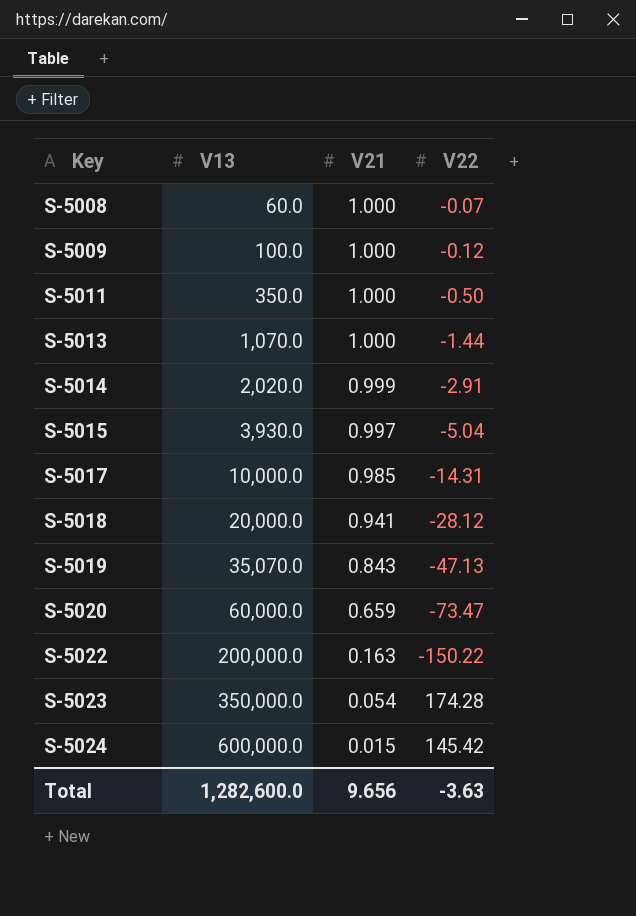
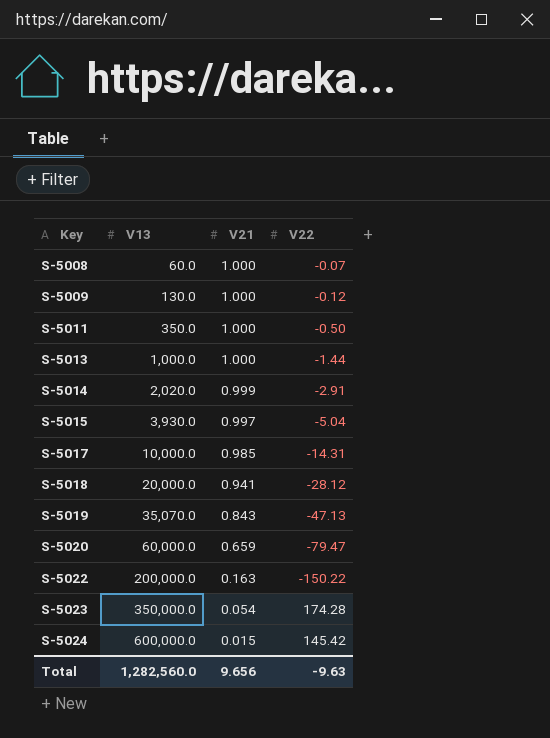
S-5009 | V13: 100.0 -> 130.0
S-5013 | V13: 1,070.0 -> 1,000.0
S-5020 | V22: -73.47 -> -79.47
Total | V13: 1,282,600.0 -> 1,282,560.0
Total | V22: -3.63 -> -9.63

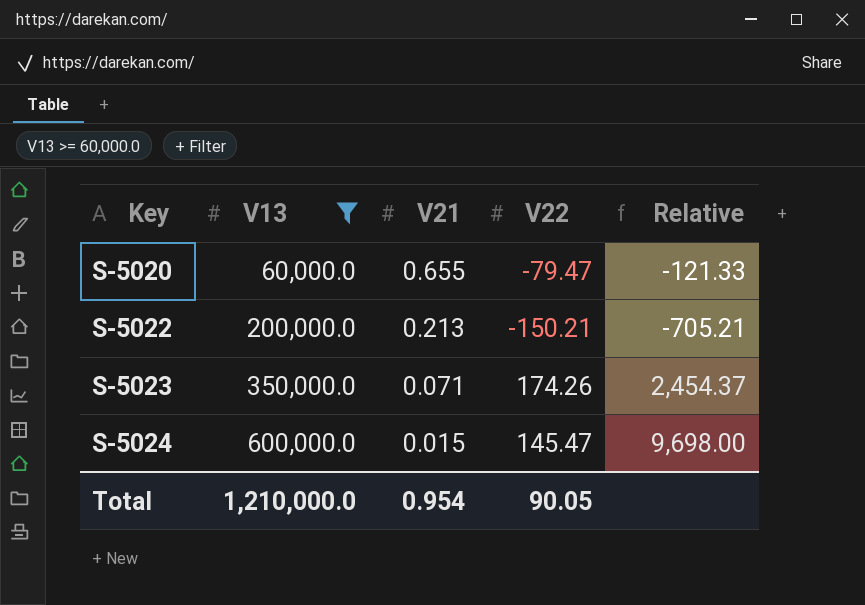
filter: none -> V13 >= 60,000.0
column Relative | formula: none -> [V22] / [V21]
S-5020 | V21: 0.659 -> 0.655
S-5022 | V21: 0.163 -> 0.213
S-5022 | V22: -150.22 -> -150.21
S-5023 | V21: 0.054 -> 0.071
S-5023 | V22: 174.28 -> 174.26
S-5024 | V22: 145.42 -> 145.47
Total | V13: 1,282,560.0 -> 1,210,000.0
Total | V21: 9.656 -> 0.954
Total | V22: -9.63 -> 90.05

